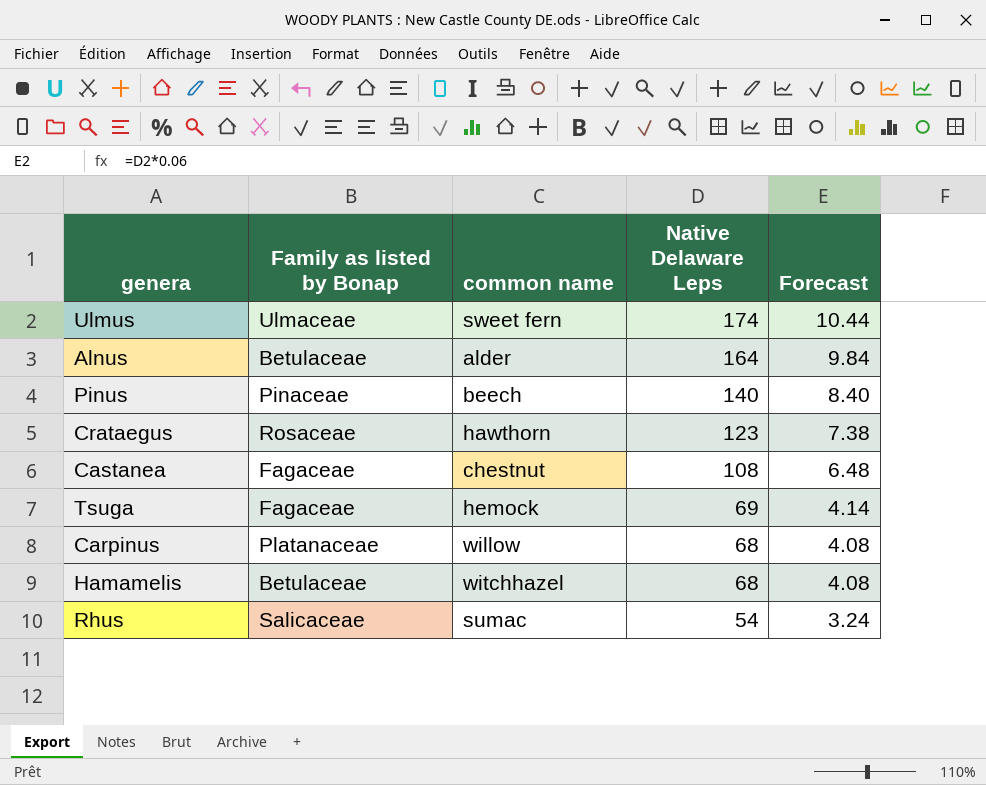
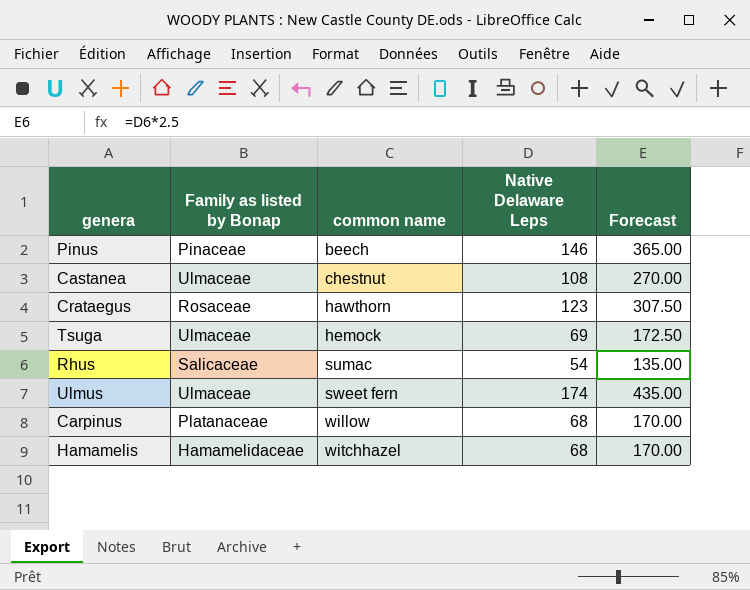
row order: Native Delaware Leps descending -> common name ascending
column Forecast | formula: [Native Delaware Leps] * 0.06 -> [Native Delaware Leps] * 2.5
row Alnus: Betulaceae | alder | 164 | 9.84 -> none
Pinus | Native Delaware Leps: 140 -> 146
Castanea | Family as listed by Bonap: Fagaceae -> Ulmaceae
Tsuga | Family as listed by Bonap: Fagaceae -> Ulmaceae
Hamamelis | Family as listed by Bonap: Betulaceae -> Hamamelidaceae

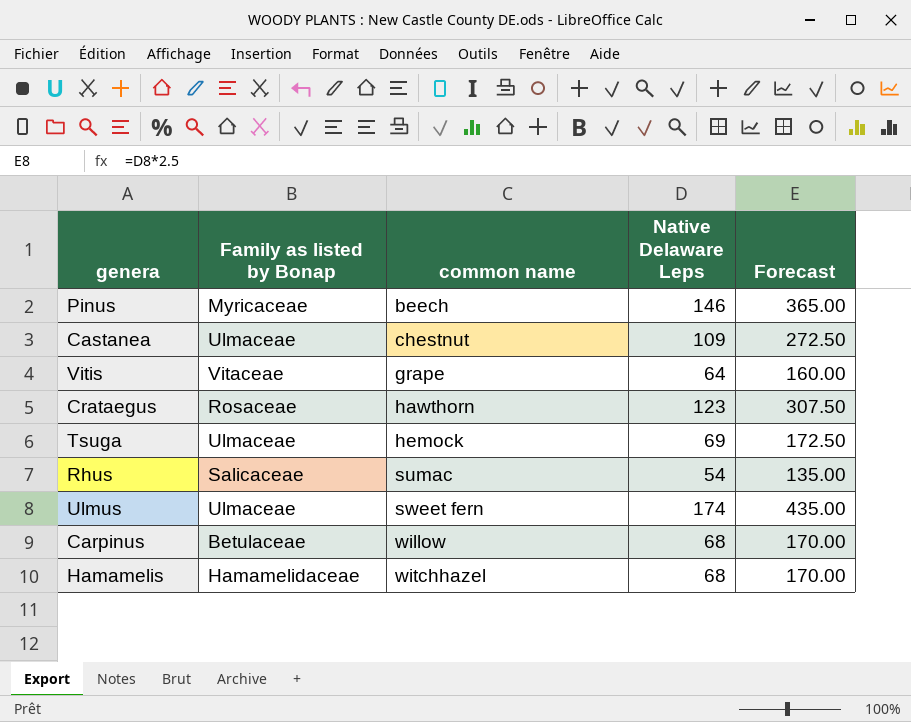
Pinus | Family as listed by Bonap: Pinaceae -> Myricaceae
Castanea | Native Delaware Leps: 108 -> 109
Castanea | Forecast: 270.00 -> 272.50
row Vitis: none -> Vitaceae | grape | 64 | 160.00
Carpinus | Family as listed by Bonap: Platanaceae -> Betulaceae

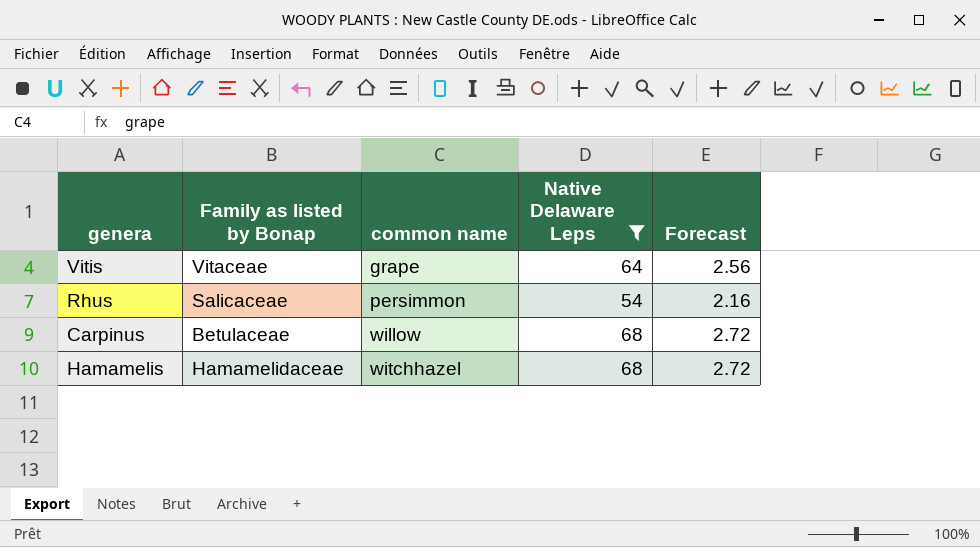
filter: none -> Native Delaware Leps <= 68
column Forecast | formula: [Native Delaware Leps] * 2.5 -> [Native Delaware Leps] * 0.04
Rhus | common name: sumac -> persimmon

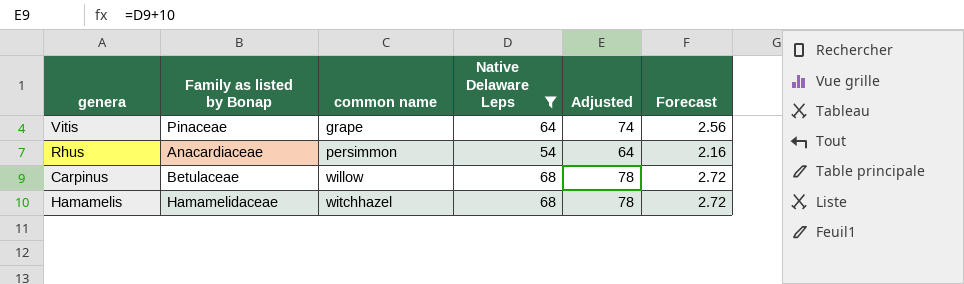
column Adjusted | formula: none -> [Native Delaware Leps] + 10
Vitis | Family as listed by Bonap: Vitaceae -> Pinaceae
Rhus | Family as listed by Bonap: Salicaceae -> Anacardiaceae

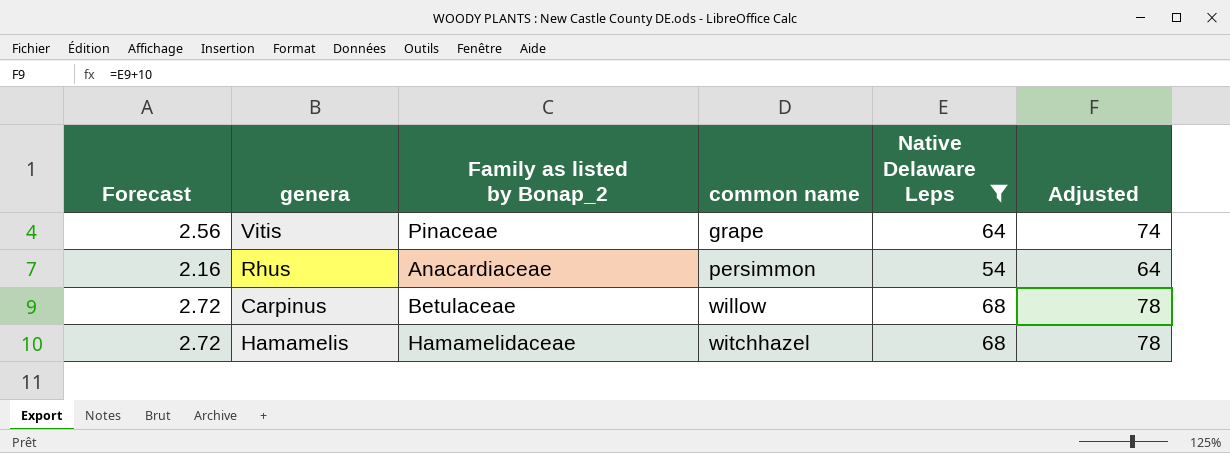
column Forecast | position: 6 -> 1
column name: Family as listed by Bonap -> Family as listed by Bonap_2

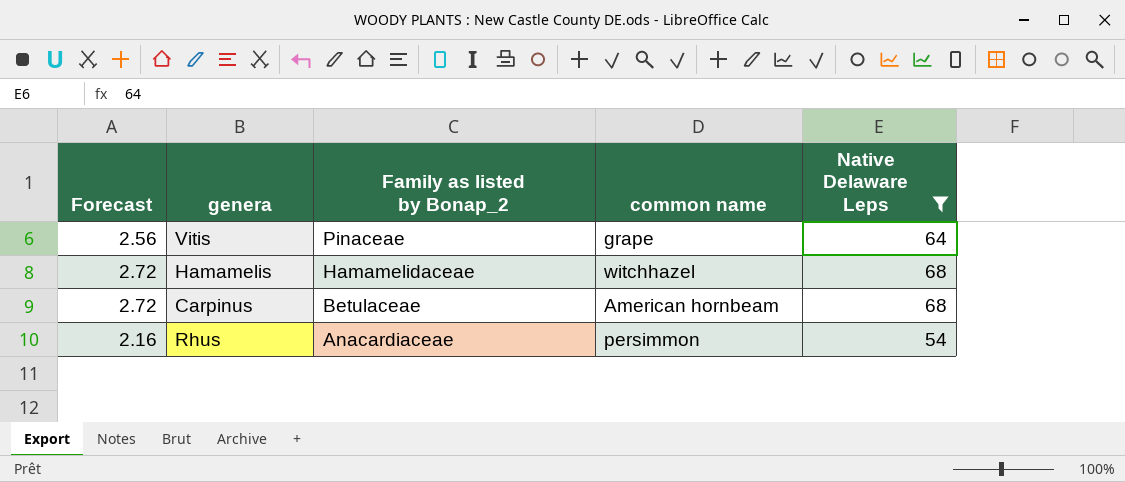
row order: common name ascending -> Family as listed by Bonap_2 descending
column Adjusted | formula: [Native Delaware Leps] + 10 -> none
Carpinus | common name: willow -> American hornbeam

